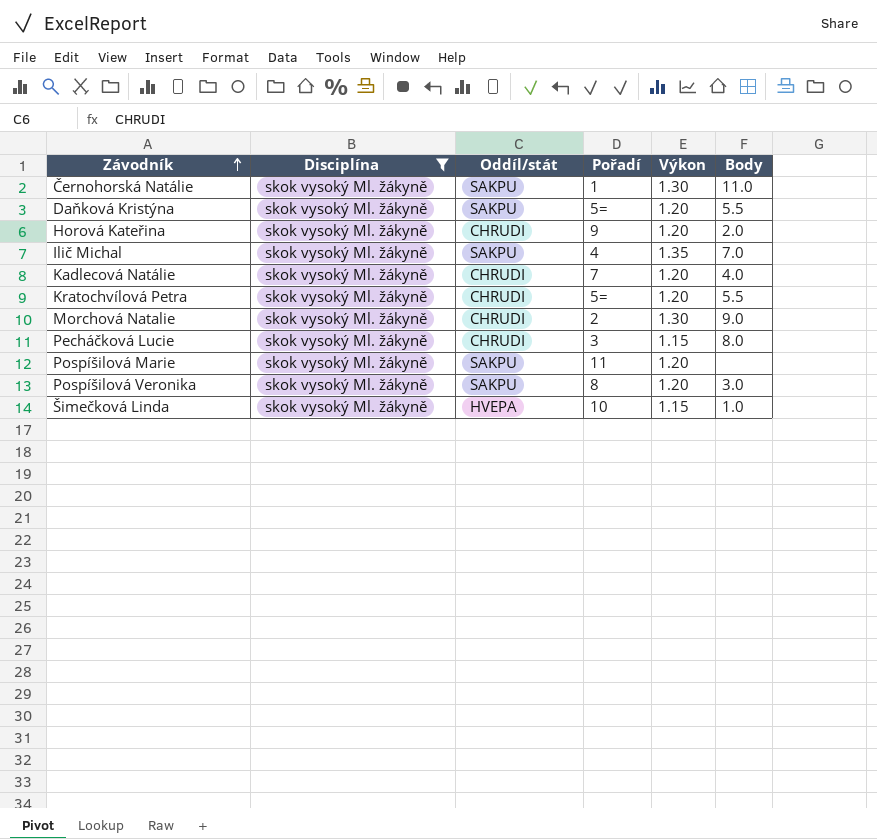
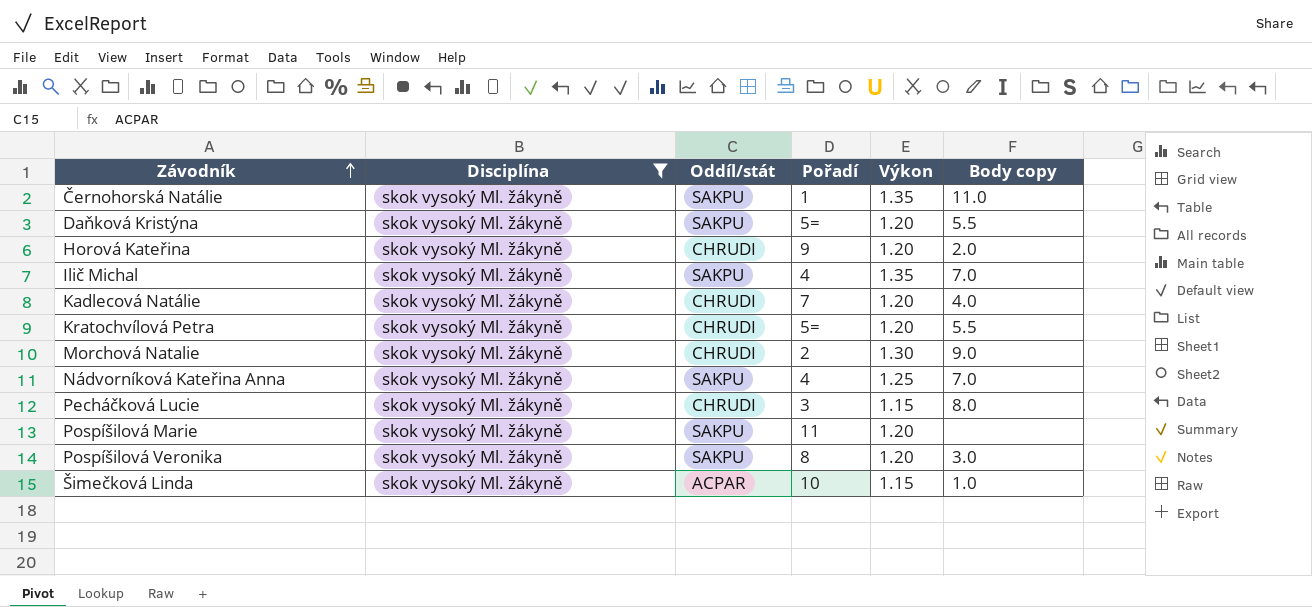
column name: Body -> Body copy
Černohorská Natálie | Výkon: 1.30 -> 1.35
row Nádvorníková Kateřina Anna: none -> skok vysoký Ml. žákyně | SAKPU | 4 | 1.25 | 7.0
Šimečková Linda | Oddíl/stát: HVEPA -> ACPAR

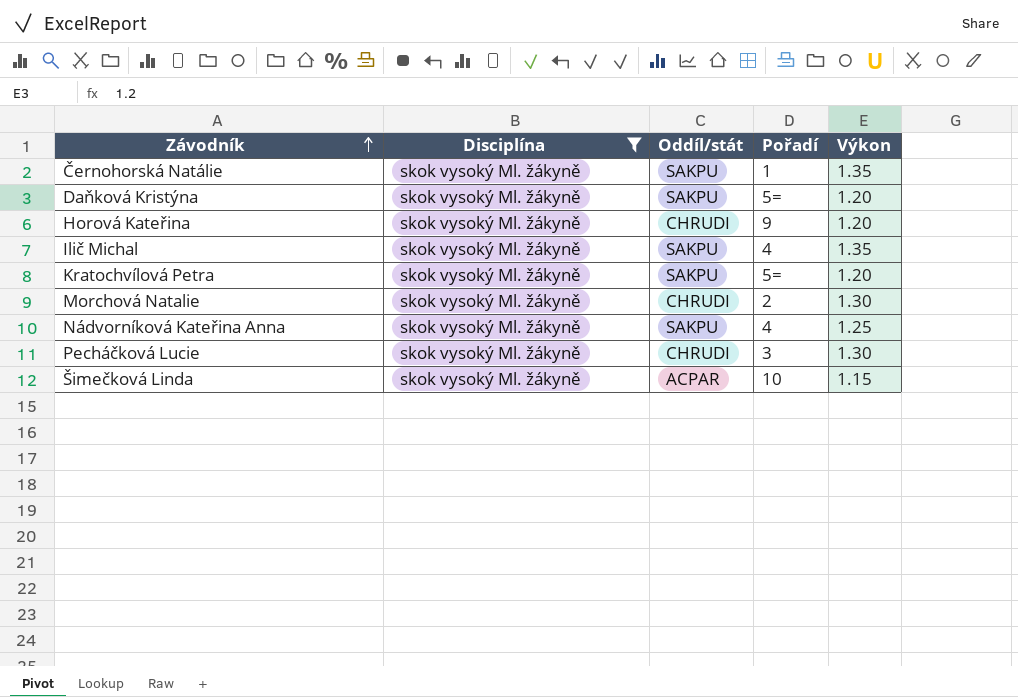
column Body copy | position: 6 -> none
row Kadlecová Natálie: skok vysoký Ml. žákyně | CHRUDI | 7 | 1.20 | 4.0 -> none
row Pospíšilová Marie: skok vysoký Ml. žákyně | SAKPU | 11 | 1.20 | none -> none
row Pospíšilová Veronika: skok vysoký Ml. žákyně | SAKPU | 8 | 1.20 | 3.0 -> none
Kratochvílová Petra | Oddíl/stát: CHRUDI -> SAKPU
Pecháčková Lucie | Výkon: 1.15 -> 1.30

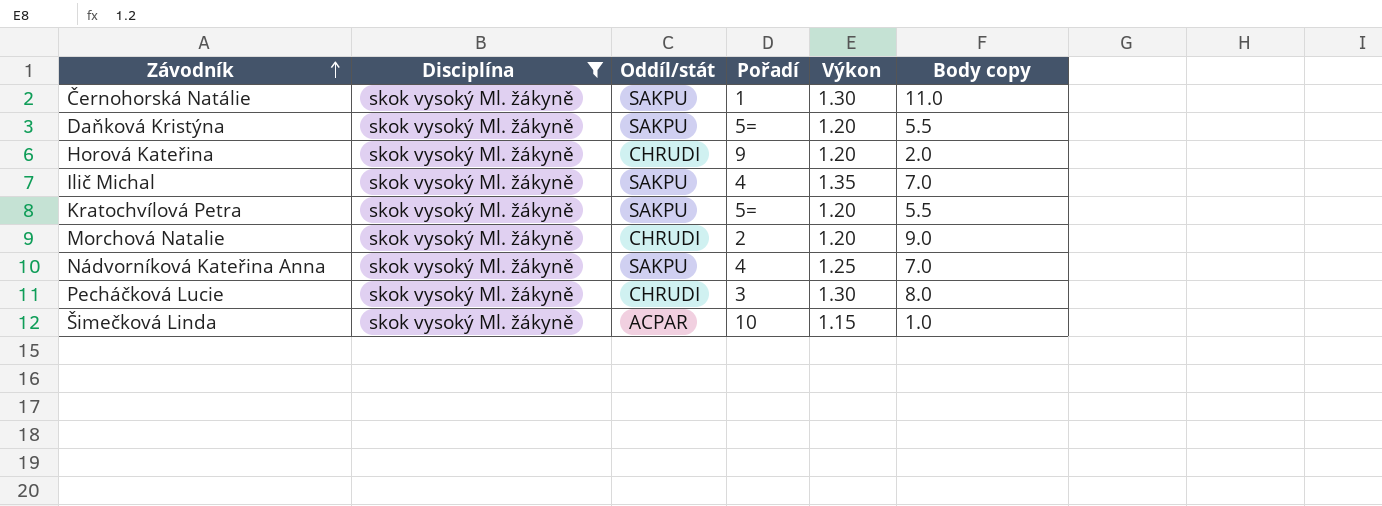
column Body copy | position: none -> 6
Černohorská Natálie | Výkon: 1.35 -> 1.30
Morchová Natalie | Výkon: 1.30 -> 1.20

